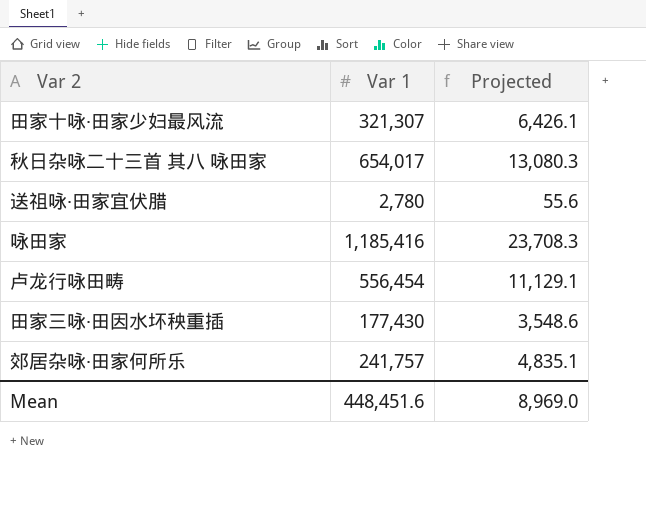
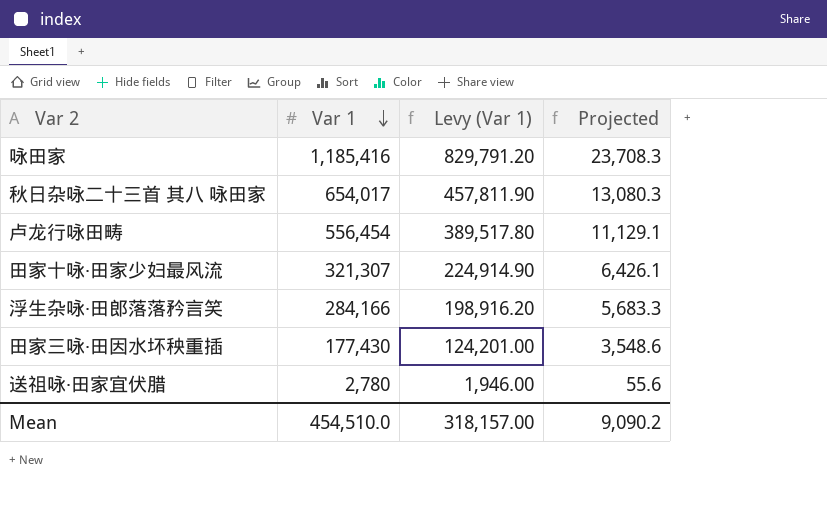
row order: none -> Var 1 descending
column Levy (Var 1) | formula: none -> [Var 1] * 0.7
row 郊居杂咏·田家何所乐: 241,757 | 4,835.1 -> none
row 浮生杂咏·田郎落落矜言笑: none -> 284,166 | 198,916.20 | 5,683.3
Mean | Var 1: 448,451.6 -> 454,510.0
Mean | Projected: 8,969.0 -> 9,090.2

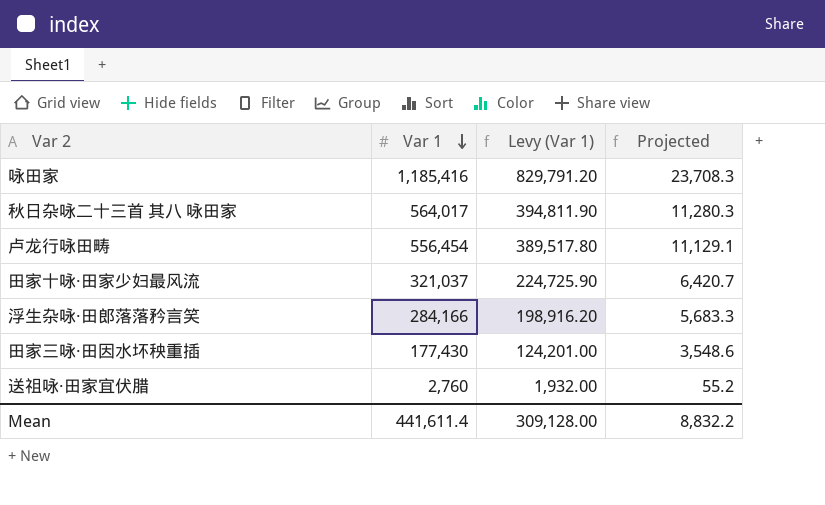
秋日杂咏二十三首 其八 咏田家 | Var 1: 654,017 -> 564,017
秋日杂咏二十三首 其八 咏田家 | Levy (Var 1): 457,811.90 -> 394,811.90
秋日杂咏二十三首 其八 咏田家 | Projected: 13,080.3 -> 11,280.3
田家十咏·田家少妇最风流 | Var 1: 321,307 -> 321,037
田家十咏·田家少妇最风流 | Levy (Var 1): 224,914.90 -> 224,725.90
田家十咏·田家少妇最风流 | Projected: 6,426.1 -> 6,420.7
送祖咏·田家宜伏腊 | Var 1: 2,780 -> 2,760
送祖咏·田家宜伏腊 | Levy (Var 1): 1,946.00 -> 1,932.00
送祖咏·田家宜伏腊 | Projected: 55.6 -> 55.2
Mean | Var 1: 454,510.0 -> 441,611.4
Mean | Levy (Var 1): 318,157.00 -> 309,128.00
Mean | Projected: 9,090.2 -> 8,832.2

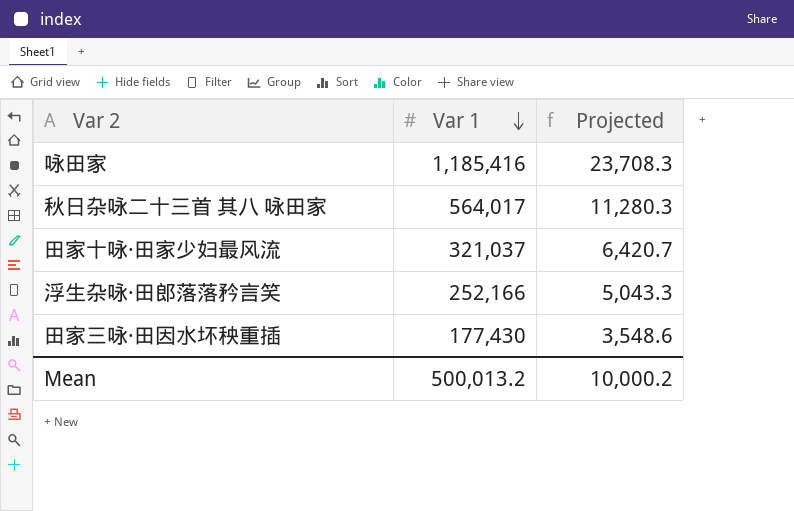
column Levy (Var 1) | formula: [Var 1] * 0.7 -> none
row 卢龙行咏田畴: 556,454 | 389,517.80 | 11,129.1 -> none
row 送祖咏·田家宜伏腊: 2,760 | 1,932.00 | 55.2 -> none
浮生杂咏·田郎落落矜言笑 | Var 1: 284,166 -> 252,166
浮生杂咏·田郎落落矜言笑 | Projected: 5,683.3 -> 5,043.3
Mean | Var 1: 441,611.4 -> 500,013.2
Mean | Projected: 8,832.2 -> 10,000.2

